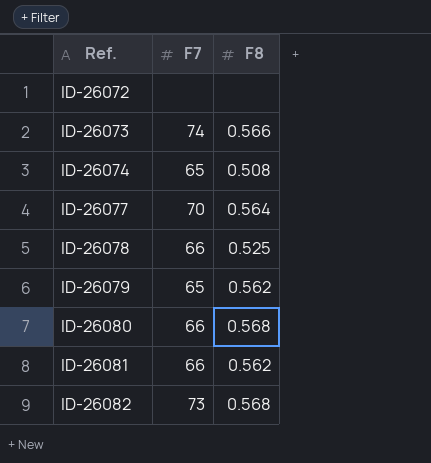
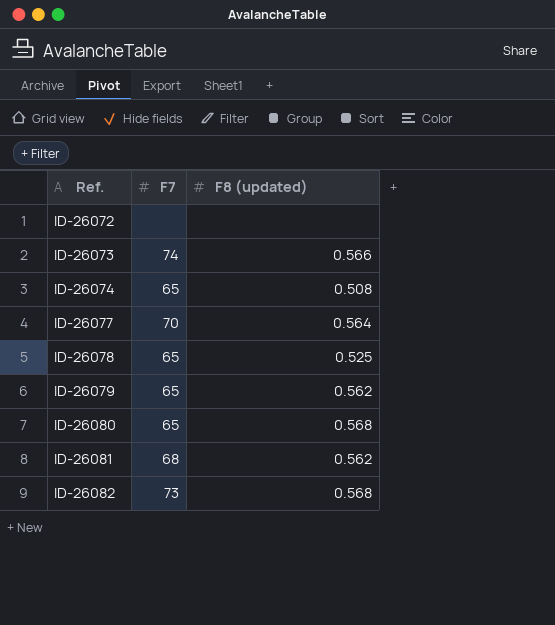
column name: F8 -> F8 (updated)
ID-26078 | F7: 66 -> 65
ID-26080 | F7: 66 -> 65
ID-26081 | F7: 66 -> 68

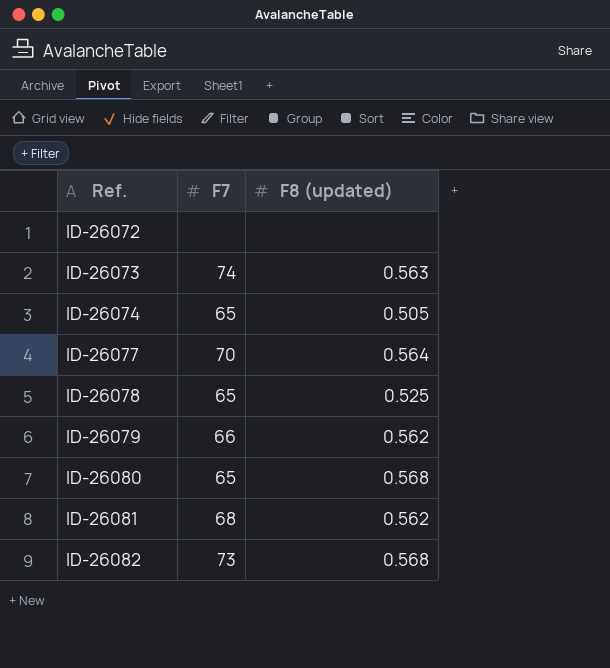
ID-26073 | F8 (updated): 0.566 -> 0.563
ID-26074 | F8 (updated): 0.508 -> 0.505
ID-26079 | F7: 65 -> 66

